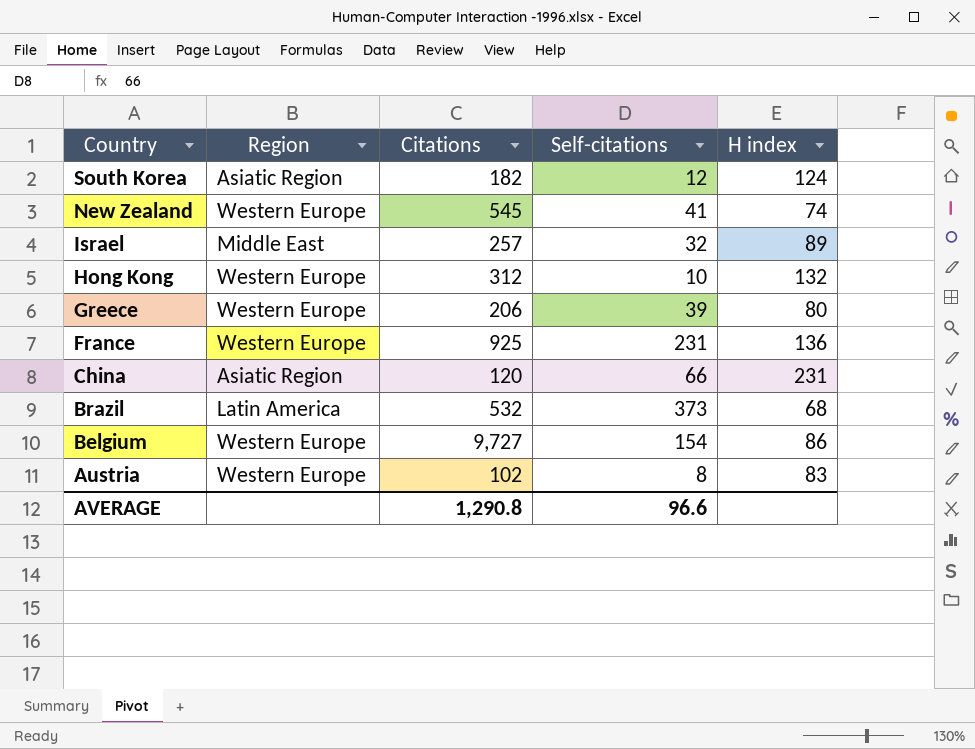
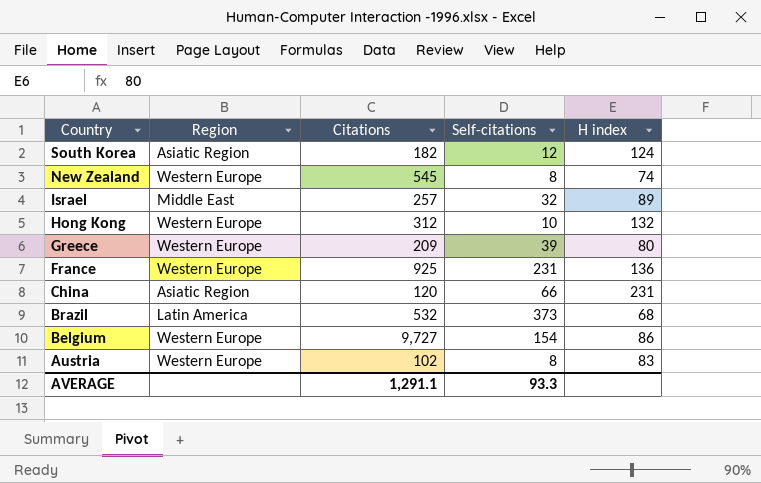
New Zealand | Self-citations: 41 -> 8
Greece | Citations: 206 -> 209
AVERAGE | Citations: 1,290.8 -> 1,291.1
AVERAGE | Self-citations: 96.6 -> 93.3

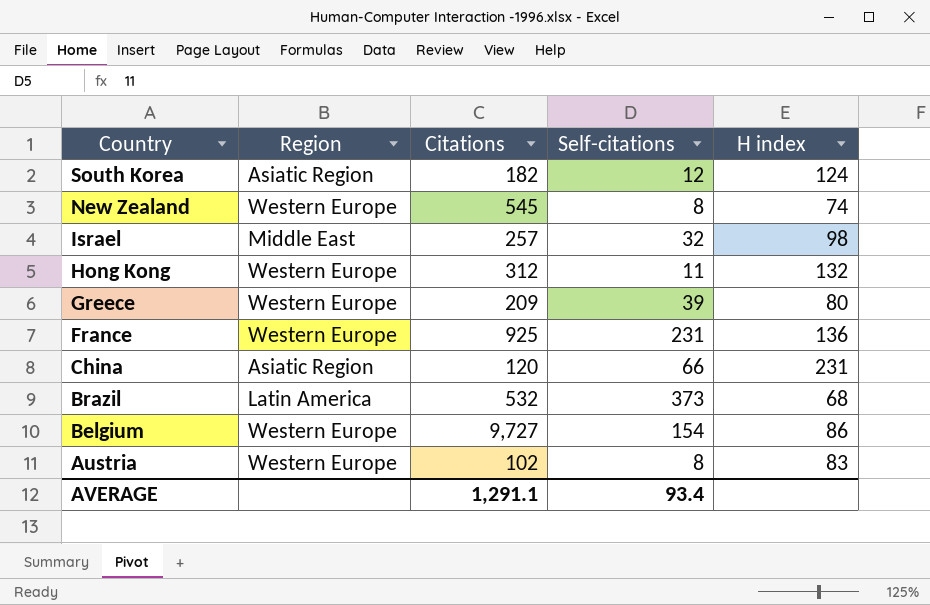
Israel | H index: 89 -> 98
Hong Kong | Self-citations: 10 -> 11
AVERAGE | Self-citations: 93.3 -> 93.4

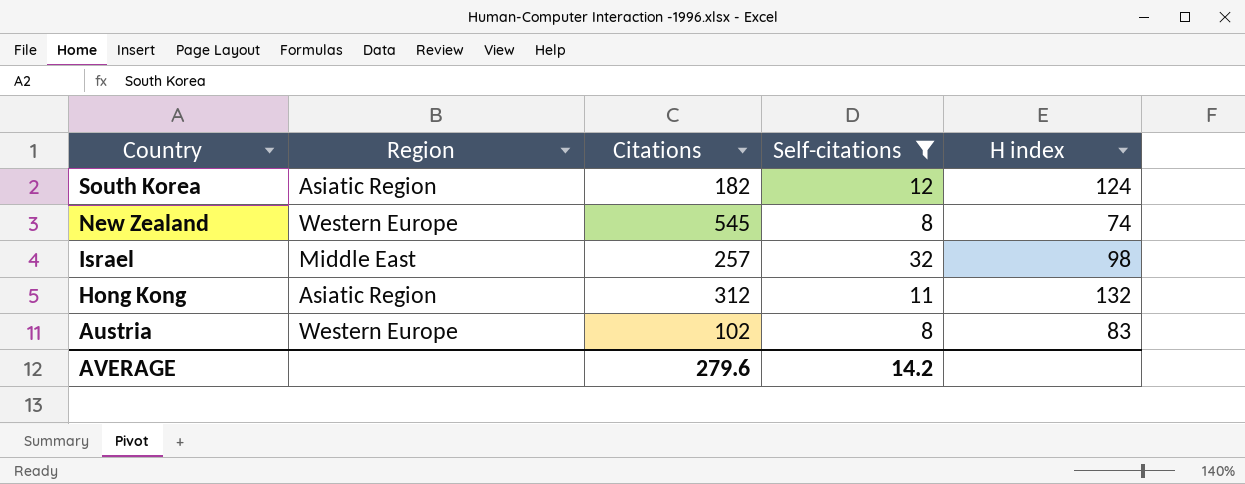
filter: none -> Self-citations <= 32
Hong Kong | Region: Western Europe -> Asiatic Region
AVERAGE | Citations: 1,291.1 -> 279.6
AVERAGE | Self-citations: 93.4 -> 14.2

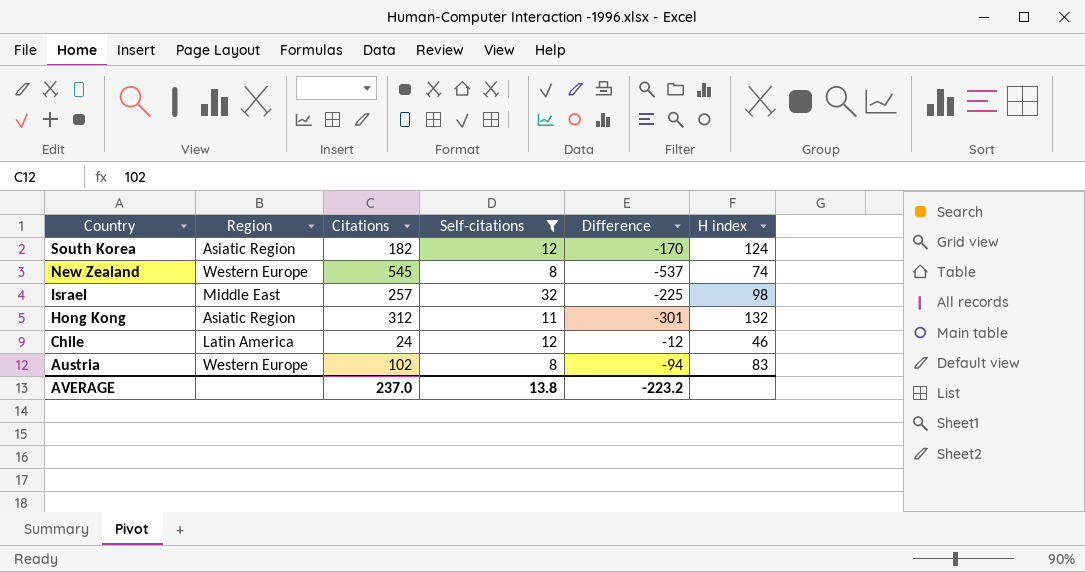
column Difference | formula: none -> [Self-citations] - [Citations]
row Chile: none -> Latin America | 24 | 12 | -12 | 46
AVERAGE | Citations: 279.6 -> 237.0
AVERAGE | Self-citations: 14.2 -> 13.8

